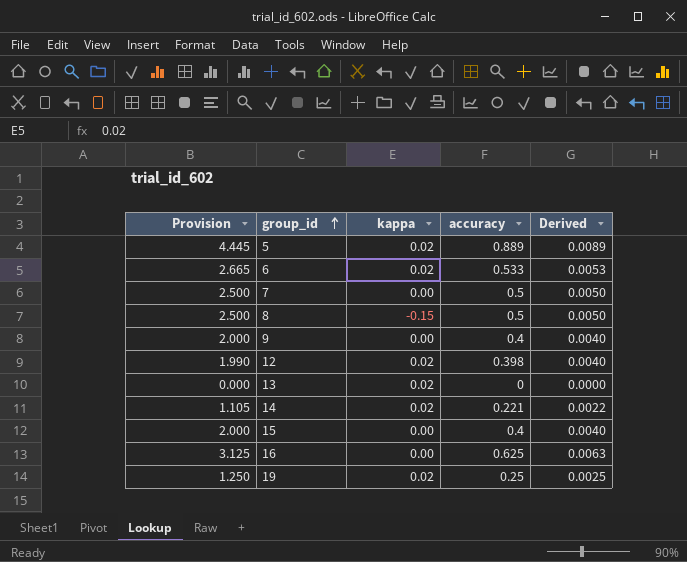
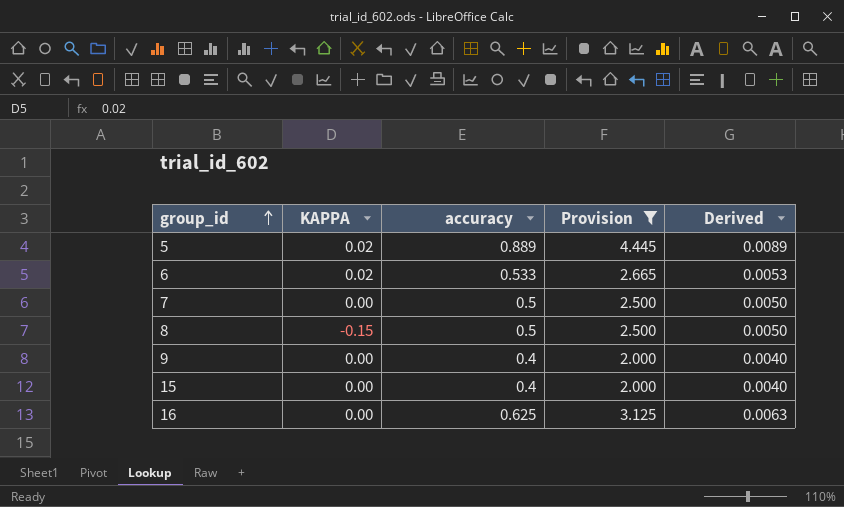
filter: none -> Provision >= 2.000
column name: kappa -> KAPPA
column Provision | position: 1 -> 4

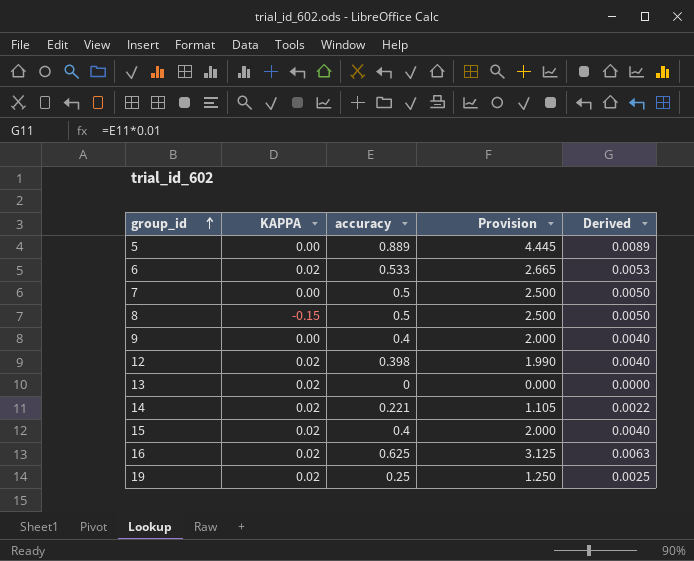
filter: Provision >= 2.000 -> none
5 | KAPPA: 0.02 -> 0.00
15 | KAPPA: 0.00 -> 0.02
16 | KAPPA: 0.00 -> 0.02

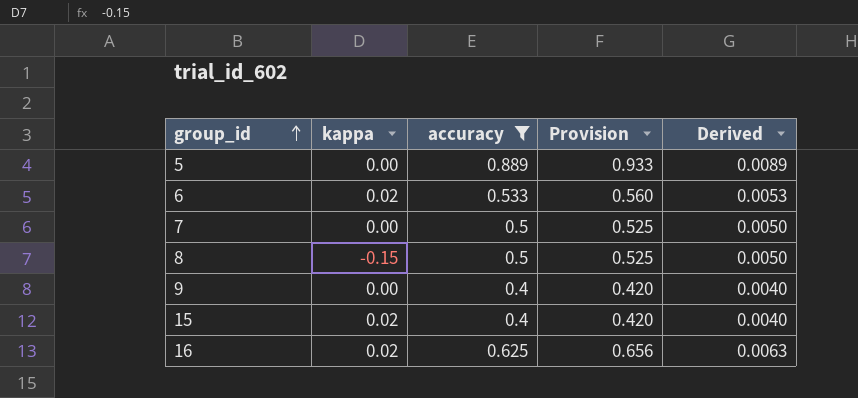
filter: none -> accuracy >= 0.4
column name: KAPPA -> kappa
column Provision | formula: [accuracy] * 5 -> [accuracy] * 1.05

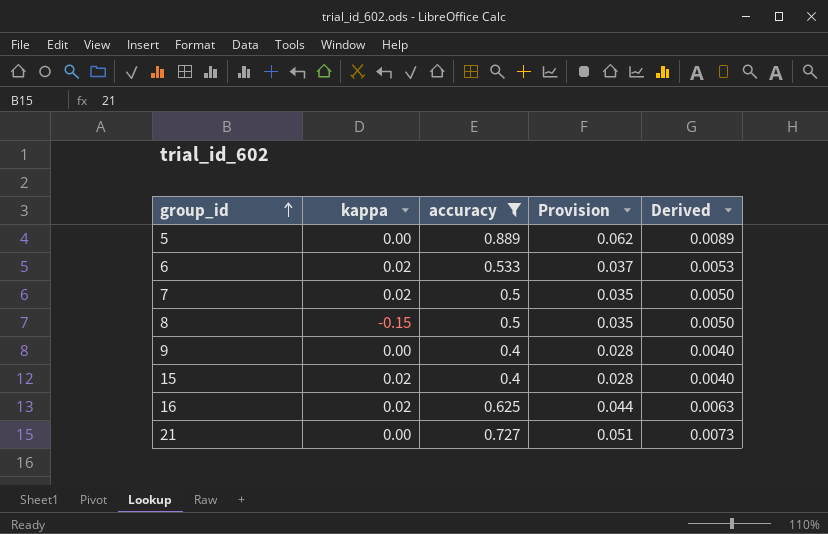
column Provision | formula: [accuracy] * 1.05 -> [accuracy] * 0.07
7 | kappa: 0.00 -> 0.02
row 21: none -> 0.00 | 0.727 | 0.051 | 0.0073

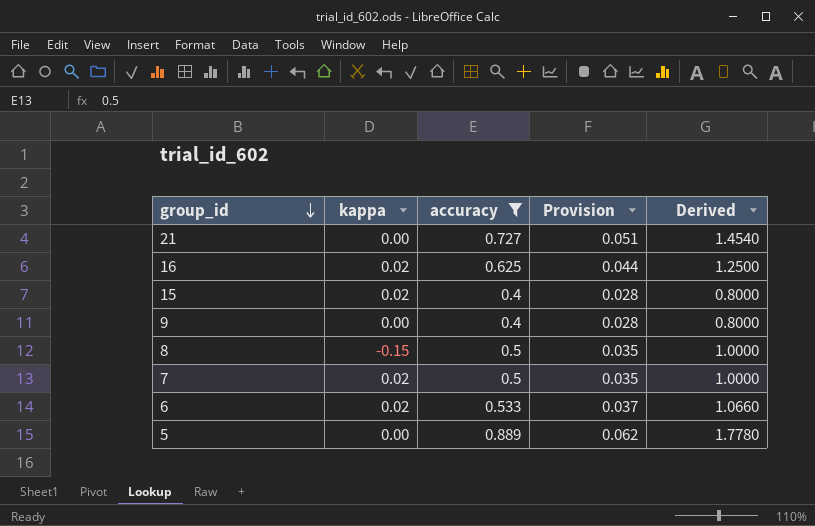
row order: group_id ascending -> group_id descending
column Derived | formula: [accuracy] * 0.01 -> [accuracy] * 2

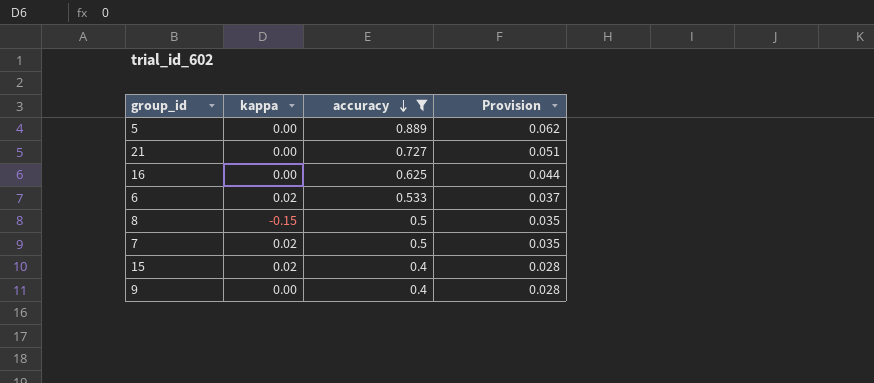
row order: group_id descending -> accuracy descending
column Derived | formula: [accuracy] * 2 -> none
16 | kappa: 0.02 -> 0.00

